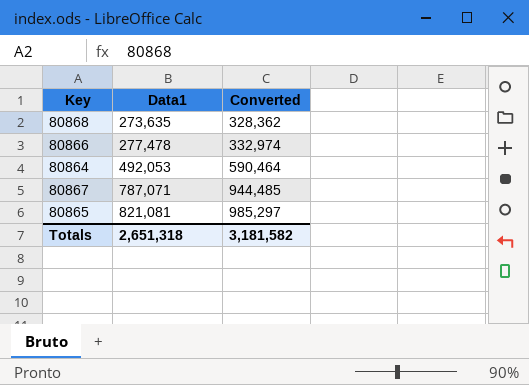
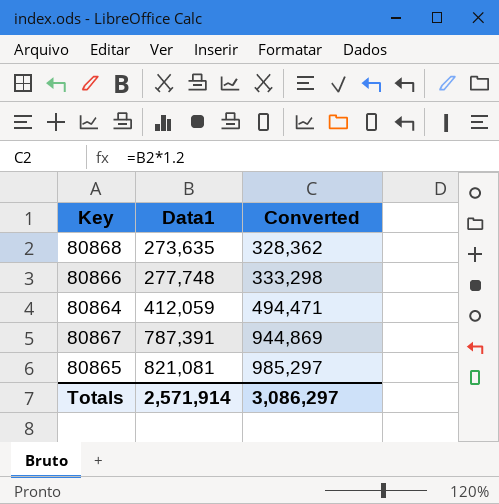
80866 | Data1: 277,478 -> 277,748
80866 | Converted: 332,974 -> 333,298
80864 | Data1: 492,053 -> 412,059
80864 | Converted: 590,464 -> 494,471
80867 | Data1: 787,071 -> 787,391
80867 | Converted: 944,485 -> 944,869
Totals | Data1: 2,651,318 -> 2,571,914
Totals | Converted: 3,181,582 -> 3,086,297

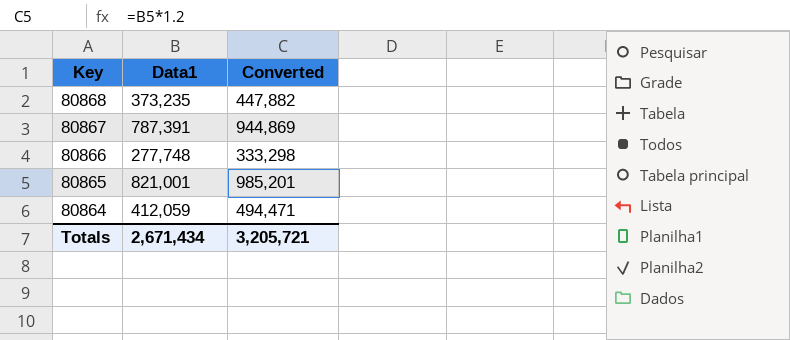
row order: Data1 ascending -> Key descending
80868 | Data1: 273,635 -> 373,235
80868 | Converted: 328,362 -> 447,882
80865 | Data1: 821,081 -> 821,001
80865 | Converted: 985,297 -> 985,201
Totals | Data1: 2,571,914 -> 2,671,434
Totals | Converted: 3,086,297 -> 3,205,721

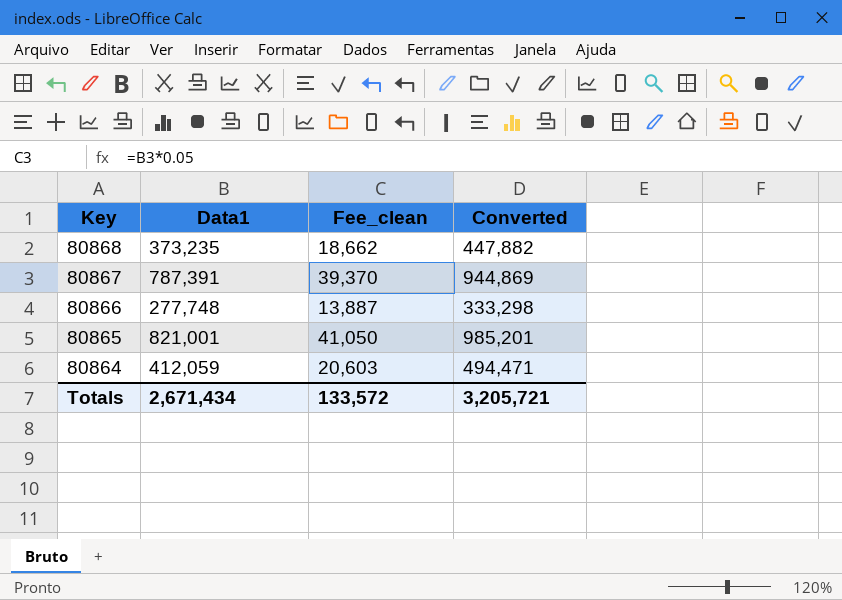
column Fee_clean | formula: none -> [Data1] * 0.05

